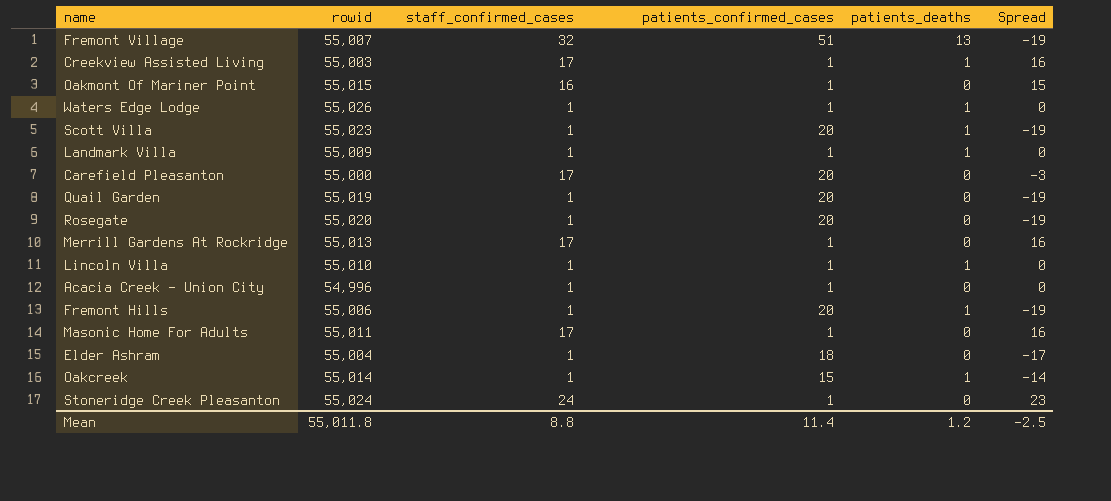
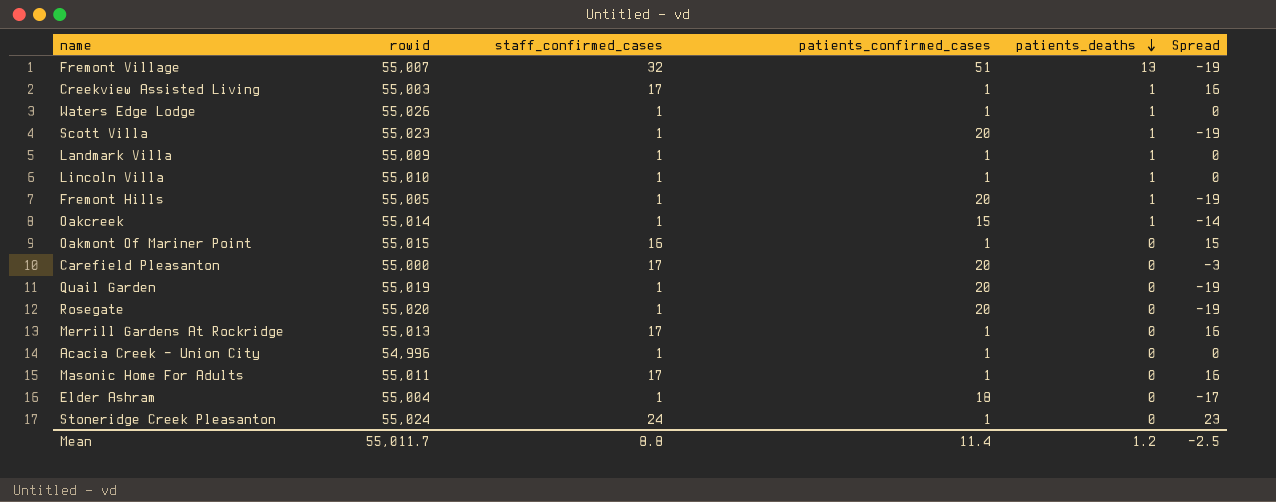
row order: none -> patients_deaths descending
Fremont Hills | rowid: 55,006 -> 55,005
Mean | rowid: 55,011.8 -> 55,011.7

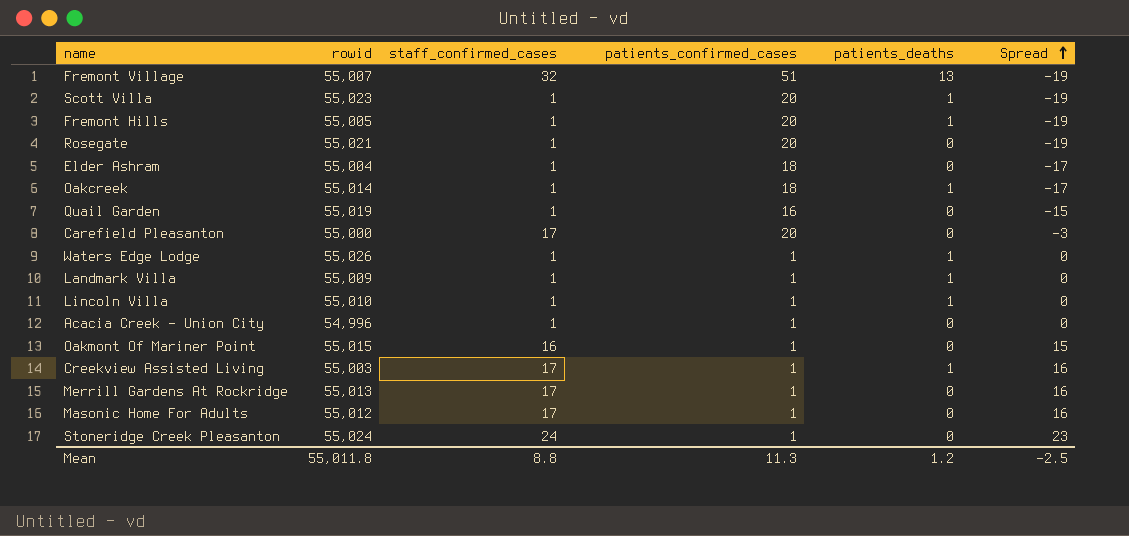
row order: patients_deaths descending -> Spread ascending
Rosegate | rowid: 55,020 -> 55,021
Oakcreek | patients_confirmed_cases: 15 -> 18
Oakcreek | Spread: -14 -> -17
Quail Garden | patients_confirmed_cases: 20 -> 16
Quail Garden | Spread: -19 -> -15
Masonic Home For Adults | rowid: 55,011 -> 55,012
Mean | rowid: 55,011.7 -> 55,011.8
Mean | patients_confirmed_cases: 11.4 -> 11.3

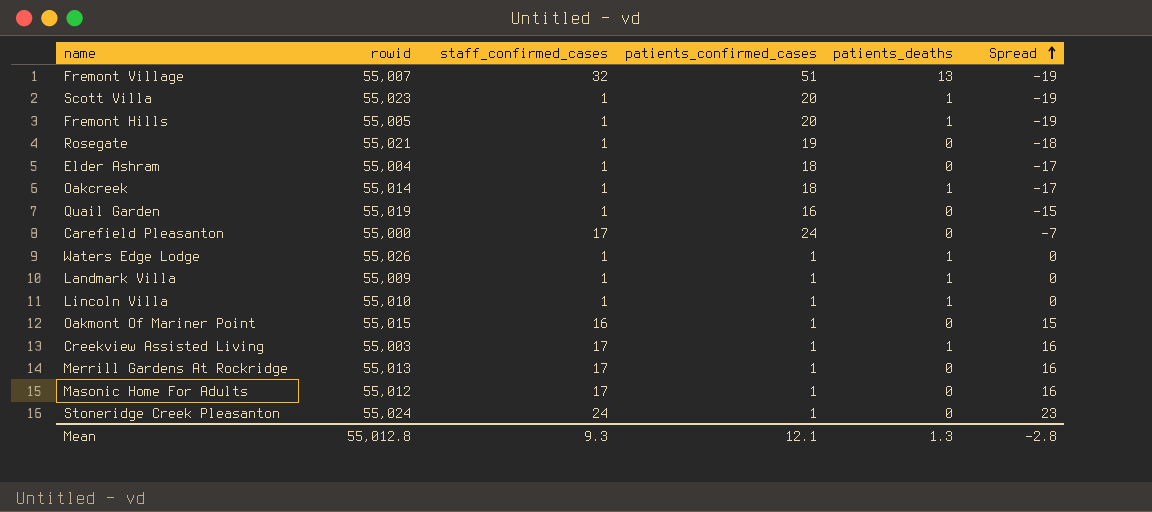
row Acacia Creek - Union City: 54,996 | 1 | 1 | 0 | 0 -> none
Rosegate | patients_confirmed_cases: 20 -> 19
Rosegate | Spread: -19 -> -18
Carefield Pleasanton | patients_confirmed_cases: 20 -> 24
Carefield Pleasanton | Spread: -3 -> -7
Mean | rowid: 55,011.8 -> 55,012.8
Mean | staff_confirmed_cases: 8.8 -> 9.3
Mean | patients_confirmed_cases: 11.3 -> 12.1
Mean | patients_deaths: 1.2 -> 1.3
Mean | Spread: -2.5 -> -2.8

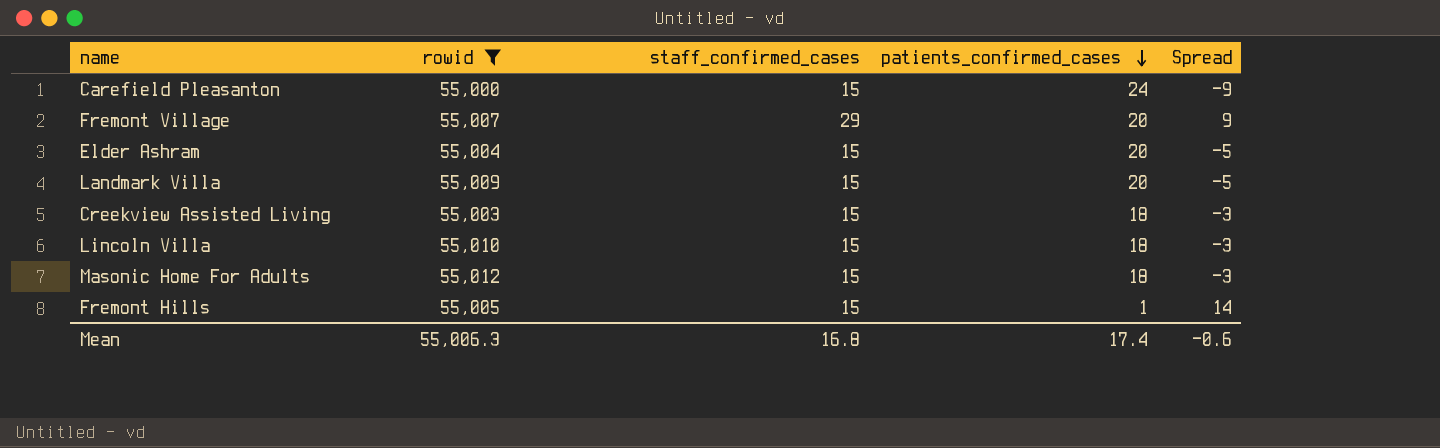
filter: none -> rowid <= 55,012
row order: Spread ascending -> patients_confirmed_cases descending
column patients_deaths | position: 5 -> none
Carefield Pleasanton | staff_confirmed_cases: 17 -> 15
Carefield Pleasanton | Spread: -7 -> -9
Fremont Village | staff_confirmed_cases: 32 -> 29
Fremont Village | patients_confirmed_cases: 51 -> 20
Fremont Village | Spread: -19 -> 9
Elder Ashram | staff_confirmed_cases: 1 -> 15
Elder Ashram | patients_confirmed_cases: 18 -> 20
Elder Ashram | Spread: -17 -> -5
Landmark Villa | staff_confirmed_cases: 1 -> 15
Landmark Villa | patients_confirmed_cases: 1 -> 20
Landmark Villa | Spread: 0 -> -5
Creekview Assisted Living | staff_confirmed_cases: 17 -> 15
Creekview Assisted Living | patients_confirmed_cases: 1 -> 18
Creekview Assisted Living | Spread: 16 -> -3
Lincoln Villa | staff_confirmed_cases: 1 -> 15
Lincoln Villa | patients_confirmed_cases: 1 -> 18
Lincoln Villa | Spread: 0 -> -3
Masonic Home For Adults | staff_confirmed_cases: 17 -> 15
Masonic Home For Adults | patients_confirmed_cases: 1 -> 18
Masonic Home For Adults | Spread: 16 -> -3
Fremont Hills | staff_confirmed_cases: 1 -> 15
Fremont Hills | patients_confirmed_cases: 20 -> 1
Fremont Hills | Spread: -19 -> 14
Mean | rowid: 55,012.8 -> 55,006.3
Mean | staff_confirmed_cases: 9.3 -> 16.8
Mean | patients_confirmed_cases: 12.1 -> 17.4
Mean | Spread: -2.8 -> -0.6

